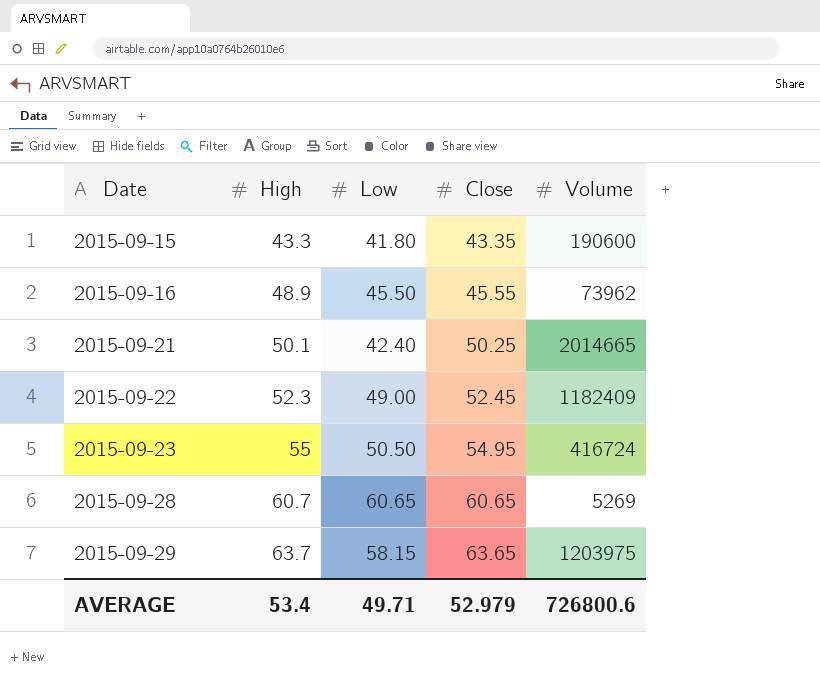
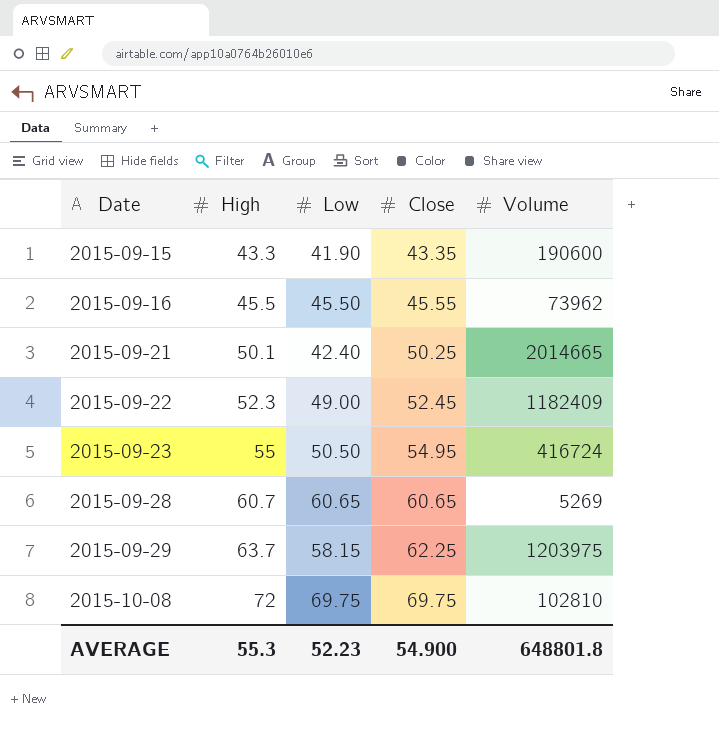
2015-09-15 | Low: 41.80 -> 41.90
2015-09-16 | High: 48.9 -> 45.5
2015-09-29 | Close: 63.65 -> 62.25
row 2015-10-08: none -> 72 | 69.75 | 69.75 | 102810
AVERAGE | High: 53.4 -> 55.3
AVERAGE | Low: 49.71 -> 52.23
AVERAGE | Close: 52.979 -> 54.900
AVERAGE | Volume: 726800.6 -> 648801.8

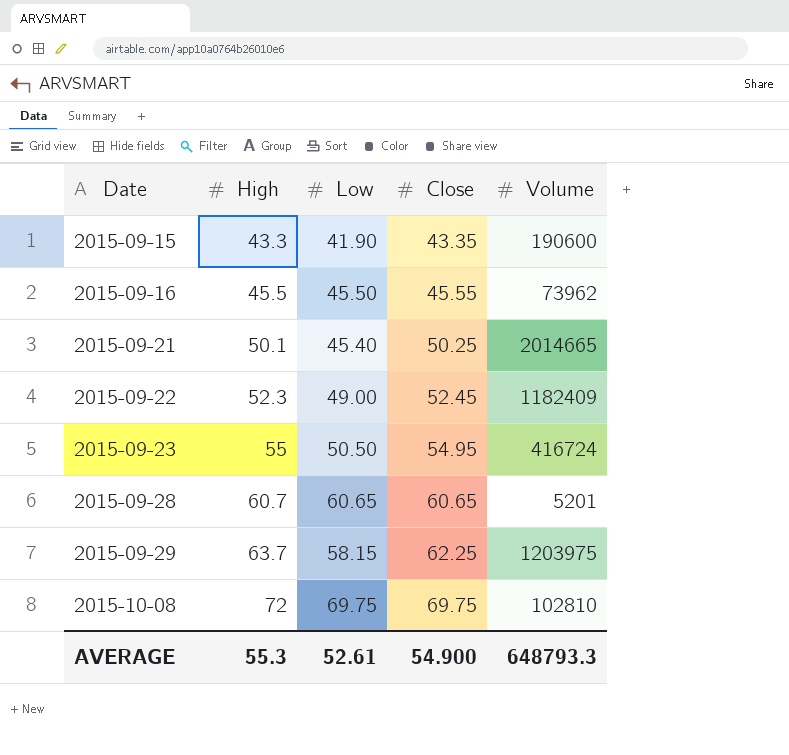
2015-09-21 | Low: 42.40 -> 45.40
2015-09-28 | Volume: 5269 -> 5201
AVERAGE | Low: 52.23 -> 52.61
AVERAGE | Volume: 648801.8 -> 648793.3

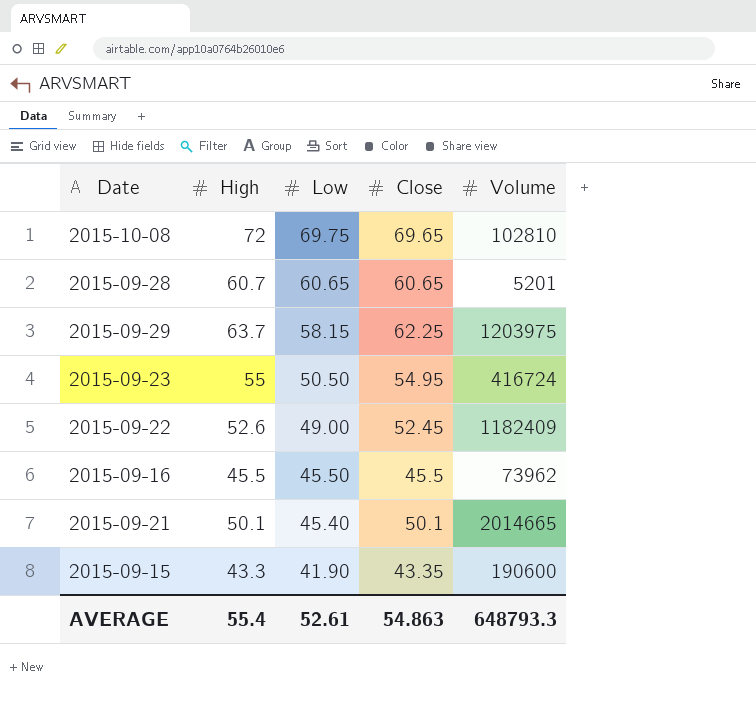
row order: Date ascending -> Low descending
2015-10-08 | Close: 69.75 -> 69.65
2015-09-22 | High: 52.3 -> 52.6
2015-09-16 | Close: 45.55 -> 45.5
2015-09-21 | Close: 50.25 -> 50.1
AVERAGE | High: 55.3 -> 55.4
AVERAGE | Close: 54.900 -> 54.863

